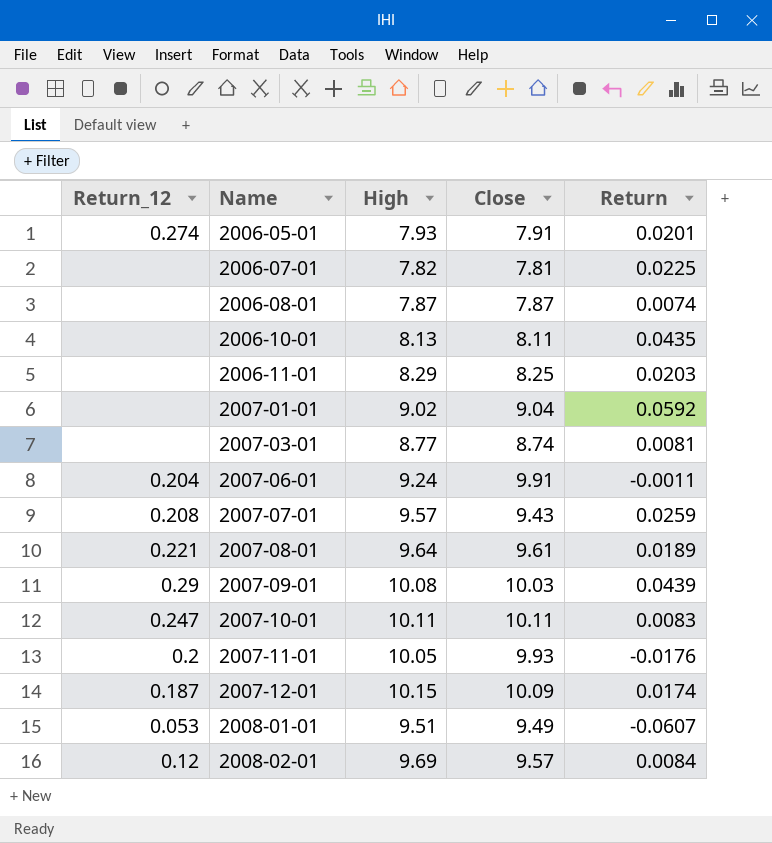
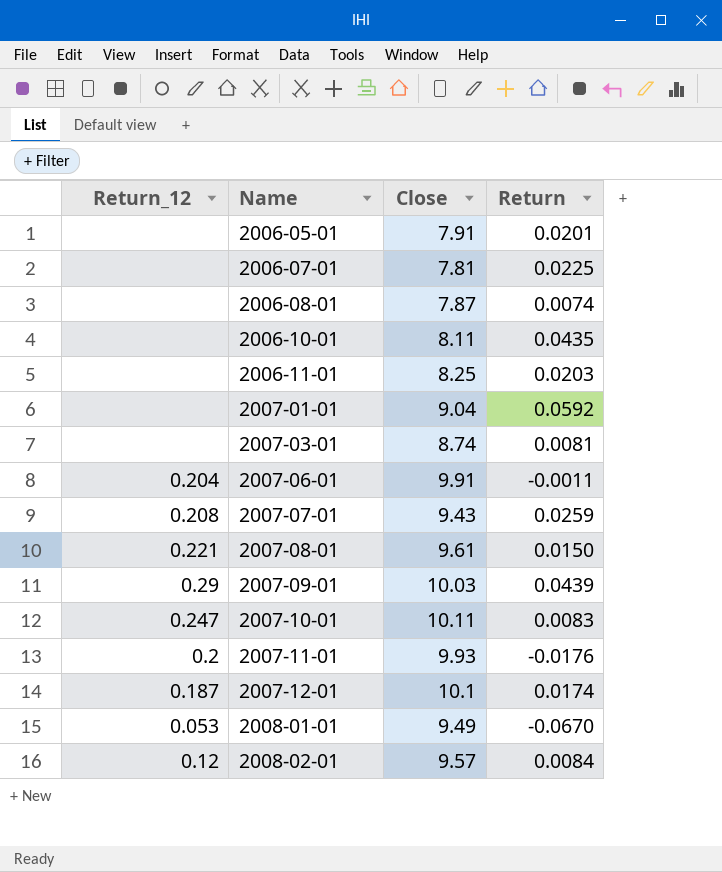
column High | position: 3 -> none
2006-05-01 | Return_12: 0.274 -> none
2007-08-01 | Return: 0.0189 -> 0.0150
2007-12-01 | Close: 10.09 -> 10.1
2008-01-01 | Return: -0.0607 -> -0.0670

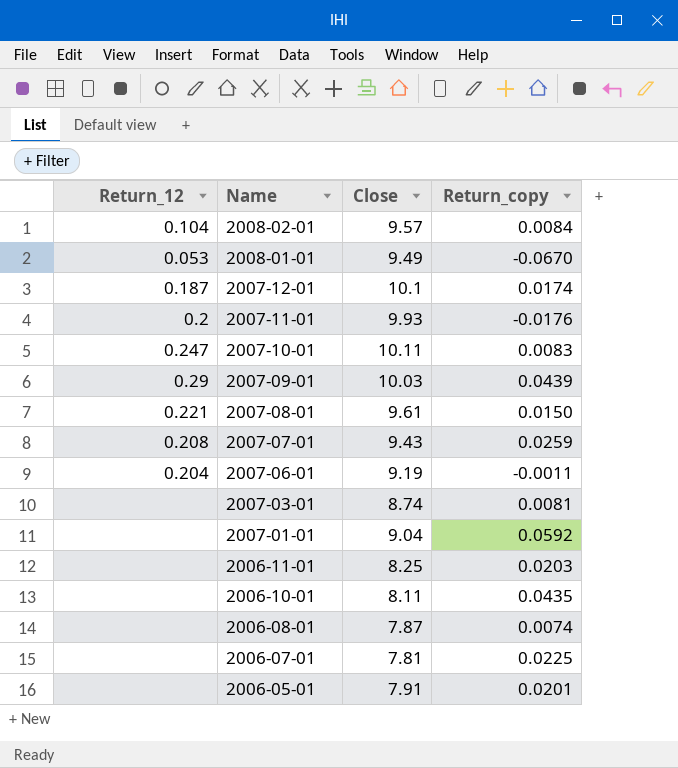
row order: Name ascending -> Name descending
column name: Return -> Return_copy
2008-02-01 | Return_12: 0.12 -> 0.104
2007-06-01 | Close: 9.91 -> 9.19

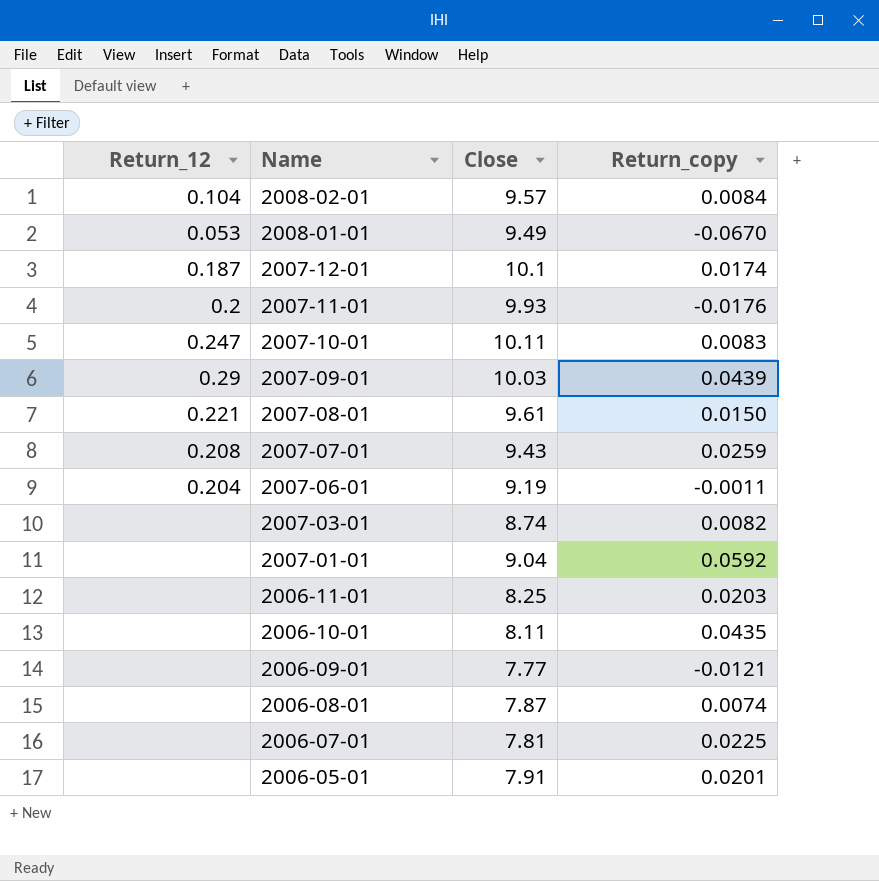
2007-03-01 | Return_copy: 0.0081 -> 0.0082
row 2006-09-01: none -> none | 7.77 | -0.0121

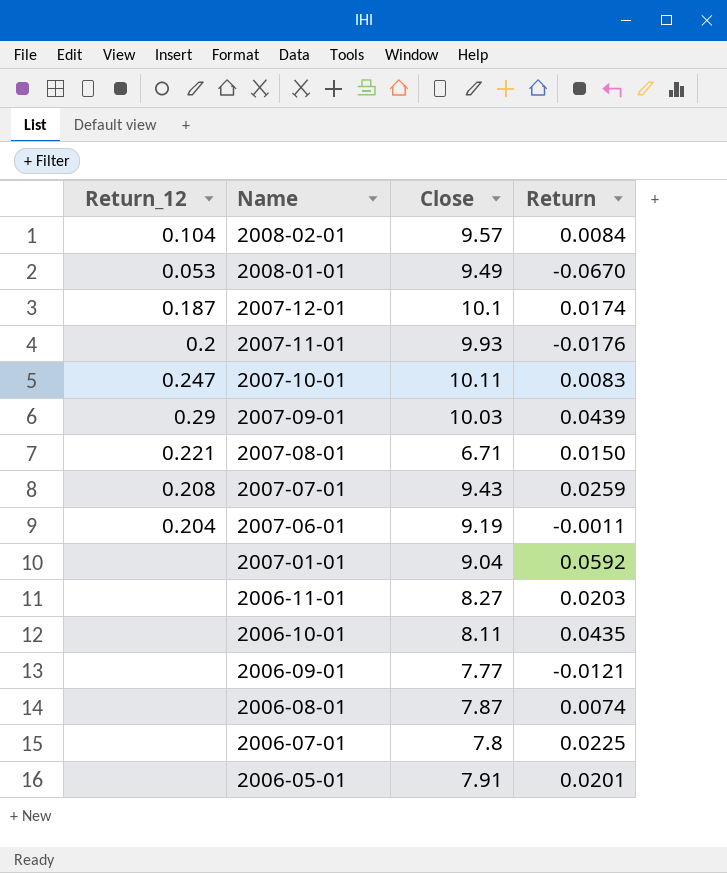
column name: Return_copy -> Return
row 2007-03-01: none | 8.74 | 0.0082 -> none
2007-08-01 | Close: 9.61 -> 6.71
2006-11-01 | Close: 8.25 -> 8.27
2006-07-01 | Close: 7.81 -> 7.8

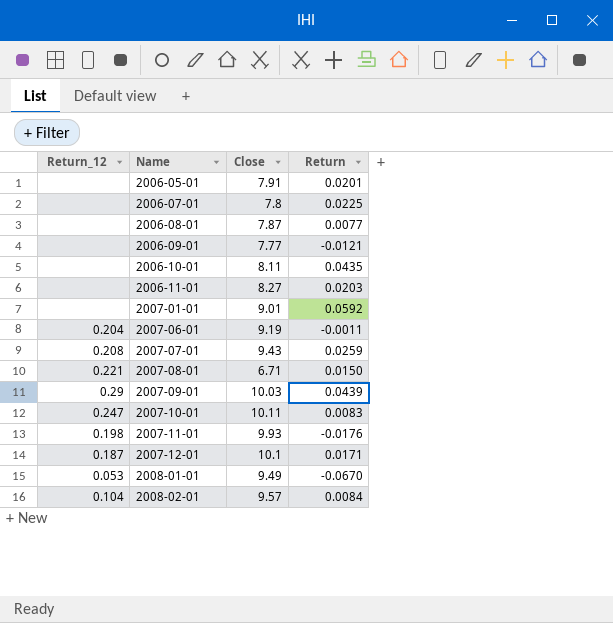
row order: Name descending -> Name ascending
2006-08-01 | Return: 0.0074 -> 0.0077
2007-01-01 | Close: 9.04 -> 9.01
2007-11-01 | Return_12: 0.2 -> 0.198
2007-12-01 | Return: 0.0174 -> 0.0171

